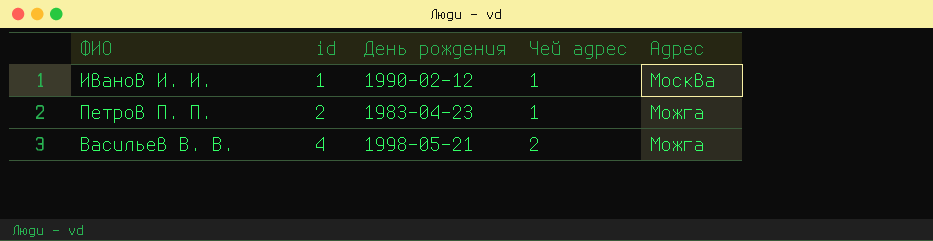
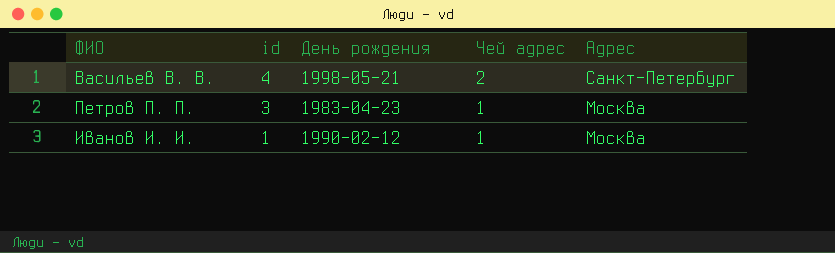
row order: id ascending -> id descending
Васильев В. В. | Адрес: Можга -> Санкт-Петербург
Петров П. П. | id: 2 -> 3
Петров П. П. | Адрес: Можга -> Москва

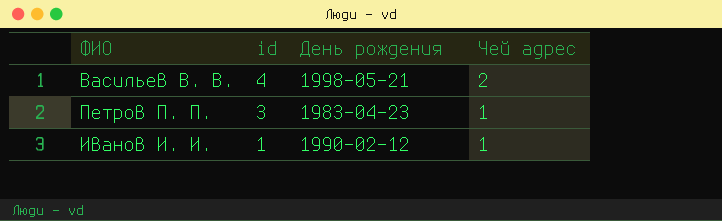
column Адрес | position: 5 -> none

